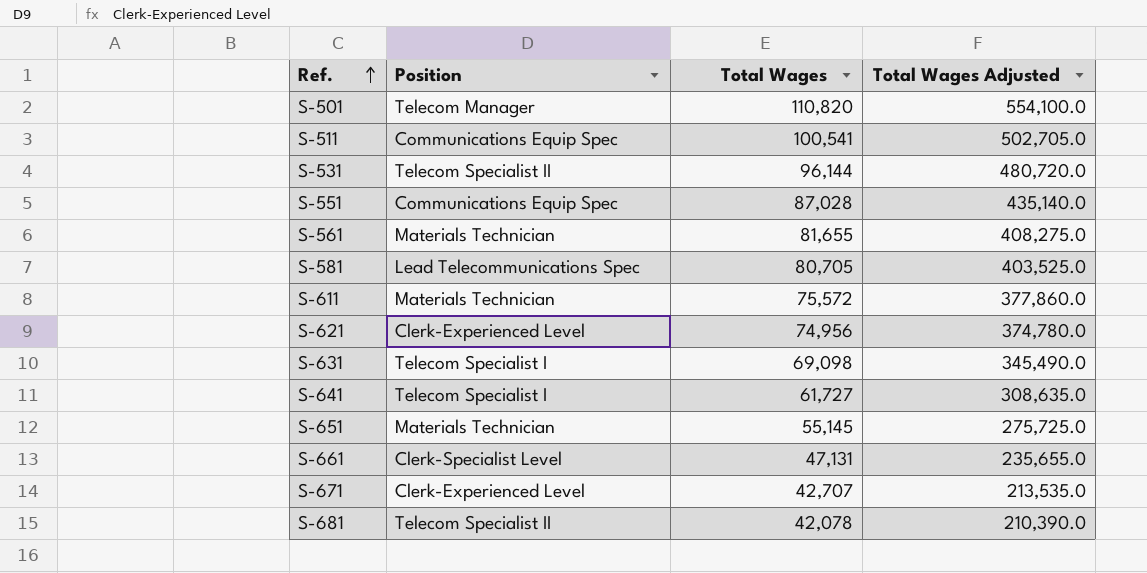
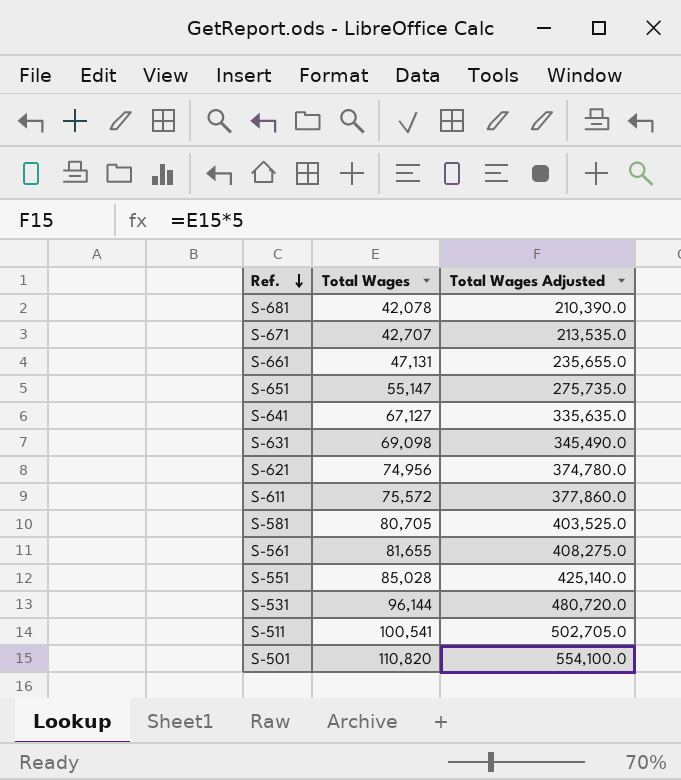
row order: Ref. ascending -> Ref. descending
column Position | position: 2 -> none
S-651 | Total Wages: 55,145 -> 55,147
S-651 | Total Wages Adjusted: 275,725.0 -> 275,735.0
S-641 | Total Wages: 61,727 -> 67,127
S-641 | Total Wages Adjusted: 308,635.0 -> 335,635.0
S-551 | Total Wages: 87,028 -> 85,028
S-551 | Total Wages Adjusted: 435,140.0 -> 425,140.0

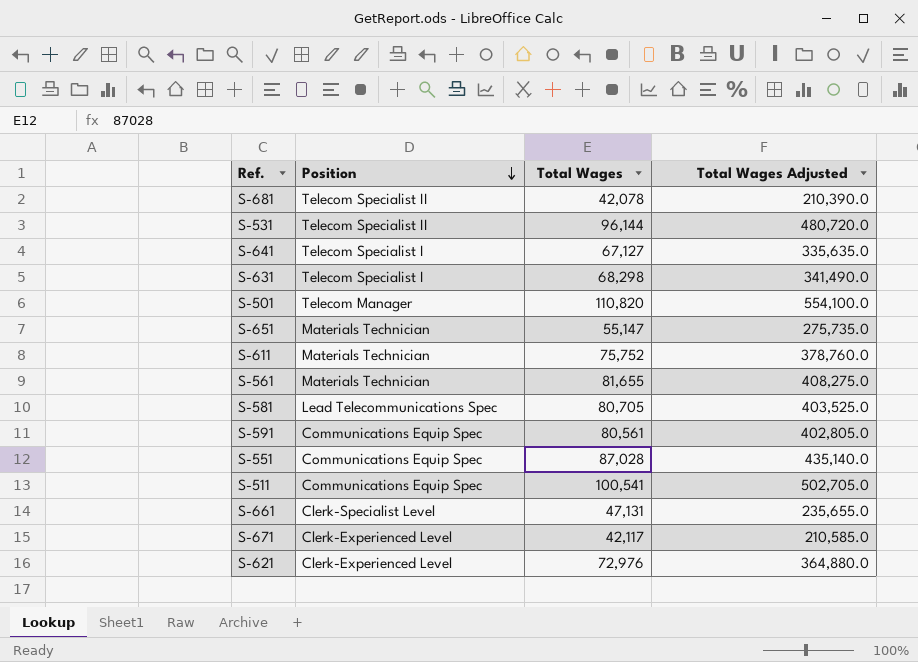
row order: Ref. descending -> Position descending
column Position | position: none -> 2
S-631 | Total Wages: 69,098 -> 68,298
S-631 | Total Wages Adjusted: 345,490.0 -> 341,490.0
S-611 | Total Wages: 75,572 -> 75,752
S-611 | Total Wages Adjusted: 377,860.0 -> 378,760.0
row S-591: none -> Communications Equip Spec | 80,561 | 402,805.0
S-551 | Total Wages: 85,028 -> 87,028
S-551 | Total Wages Adjusted: 425,140.0 -> 435,140.0
S-671 | Total Wages: 42,707 -> 42,117
S-671 | Total Wages Adjusted: 213,535.0 -> 210,585.0
S-621 | Total Wages: 74,956 -> 72,976
S-621 | Total Wages Adjusted: 374,780.0 -> 364,880.0

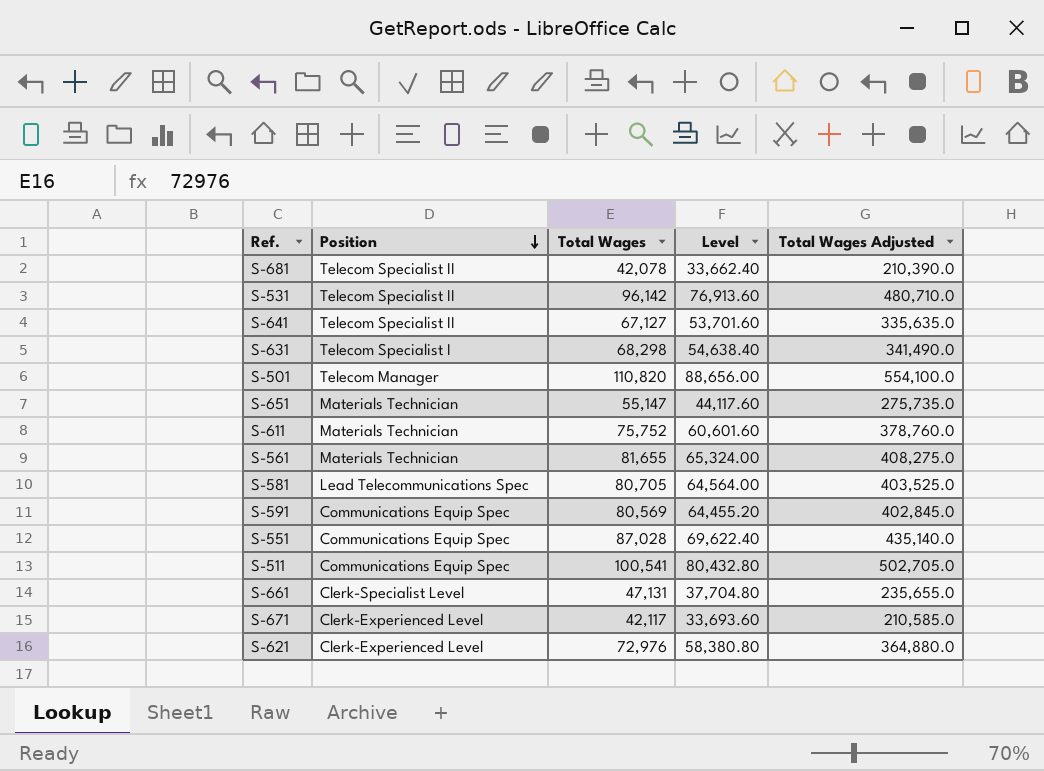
column Level | formula: none -> [Total Wages] * 0.8
S-531 | Total Wages: 96,144 -> 96,142
S-531 | Total Wages Adjusted: 480,720.0 -> 480,710.0
S-641 | Position: Telecom Specialist I -> Telecom Specialist II
S-591 | Total Wages: 80,561 -> 80,569
S-591 | Total Wages Adjusted: 402,805.0 -> 402,845.0

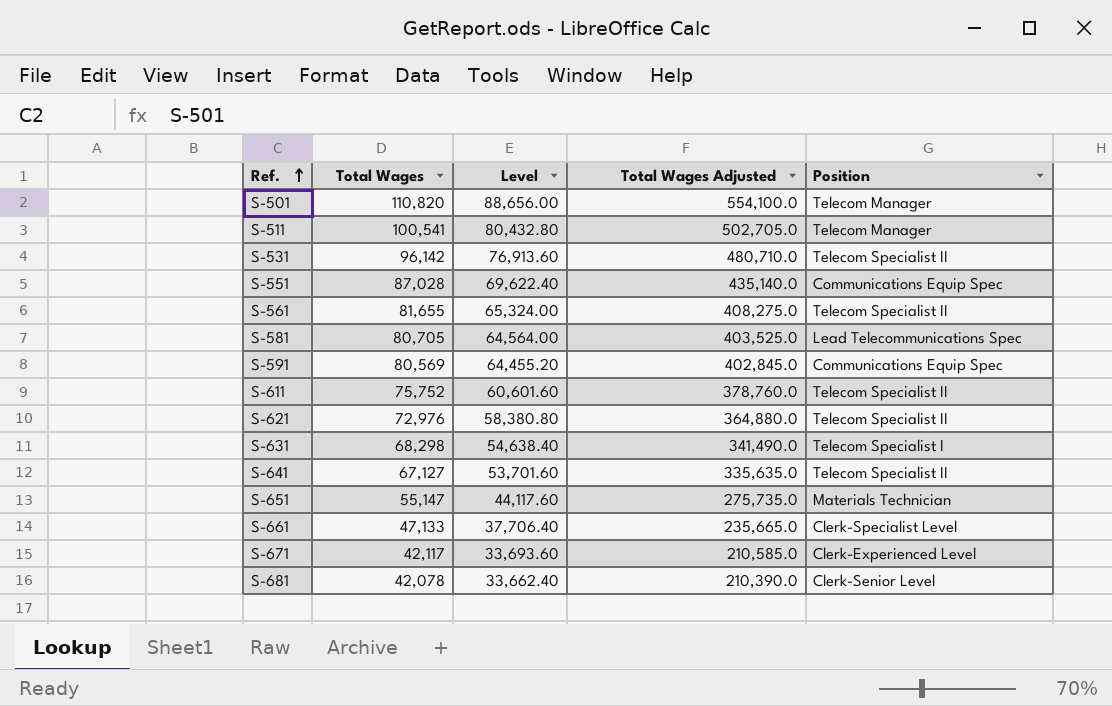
row order: Position descending -> Ref. ascending
column Position | position: 2 -> 5
S-511 | Position: Communications Equip Spec -> Telecom Manager
S-561 | Position: Materials Technician -> Telecom Specialist II
S-611 | Position: Materials Technician -> Telecom Specialist II
S-621 | Position: Clerk-Experienced Level -> Telecom Specialist II
S-661 | Total Wages: 47,131 -> 47,133
S-661 | Level: 37,704.80 -> 37,706.40
S-661 | Total Wages Adjusted: 235,655.0 -> 235,665.0
S-681 | Position: Telecom Specialist II -> Clerk-Senior Level

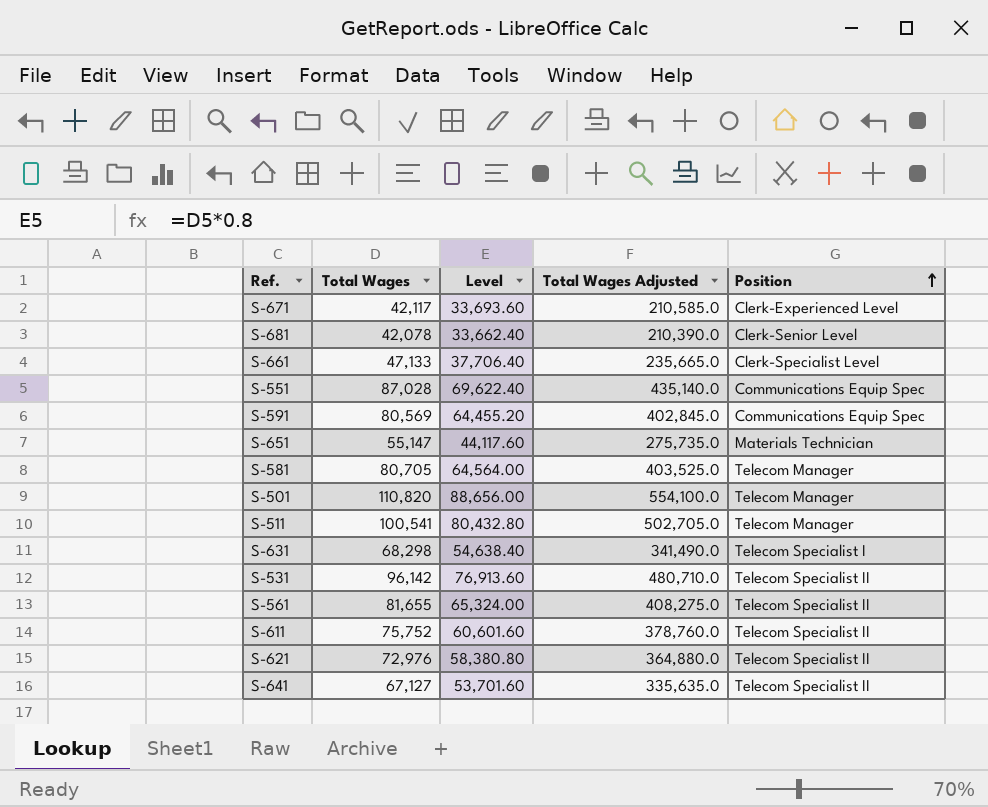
row order: Ref. ascending -> Position ascending
S-581 | Position: Lead Telecommunications Spec -> Telecom Manager

